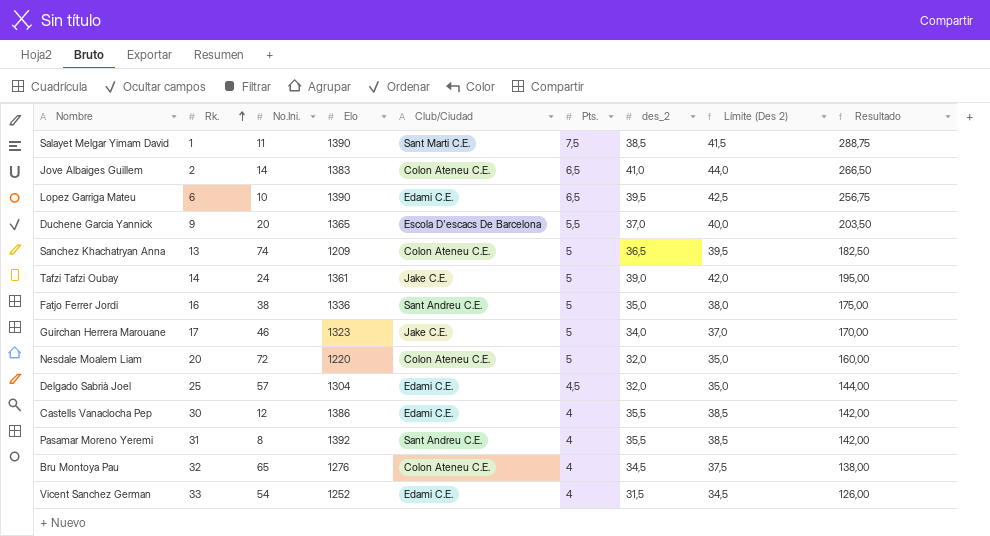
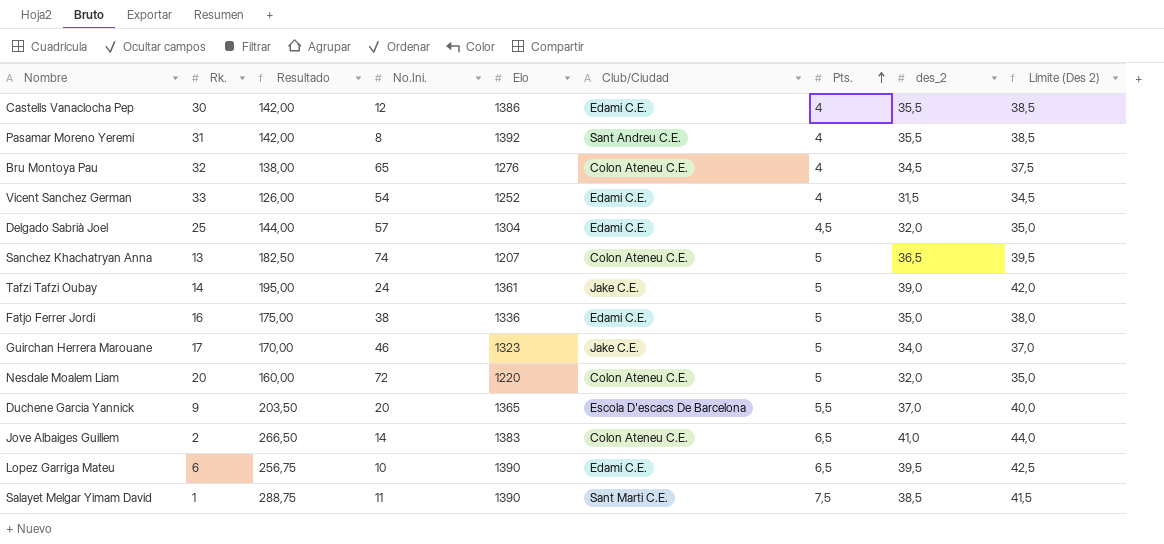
row order: Rk. ascending -> Pts. ascending
column Resultado | position: 9 -> 3
Sanchez Khachatryan Anna | Elo: 1209 -> 1207
Fatjo Ferrer Jordi | Club/Ciudad: Sant Andreu C.E. -> Edami C.E.

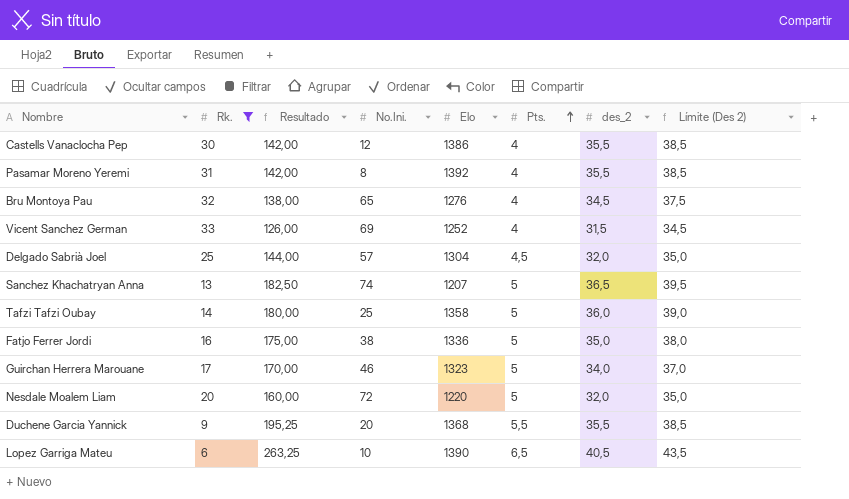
filter: none -> Rk. >= 6
column Club/Ciudad | position: 6 -> none
Vicent Sanchez German | No.Ini.: 54 -> 69
Tafzi Tafzi Oubay | Resultado: 195,00 -> 180,00
Tafzi Tafzi Oubay | No.Ini.: 24 -> 25
Tafzi Tafzi Oubay | Elo: 1361 -> 1358
Tafzi Tafzi Oubay | des_2: 39,0 -> 36,0
Tafzi Tafzi Oubay | Límite (Des 2): 42,0 -> 39,0
Duchene Garcia Yannick | Resultado: 203,50 -> 195,25
Duchene Garcia Yannick | Elo: 1365 -> 1368
Duchene Garcia Yannick | des_2: 37,0 -> 35,5
Duchene Garcia Yannick | Límite (Des 2): 40,0 -> 38,5
Lopez Garriga Mateu | Resultado: 256,75 -> 263,25
Lopez Garriga Mateu | des_2: 39,5 -> 40,5
Lopez Garriga Mateu | Límite (Des 2): 42,5 -> 43,5

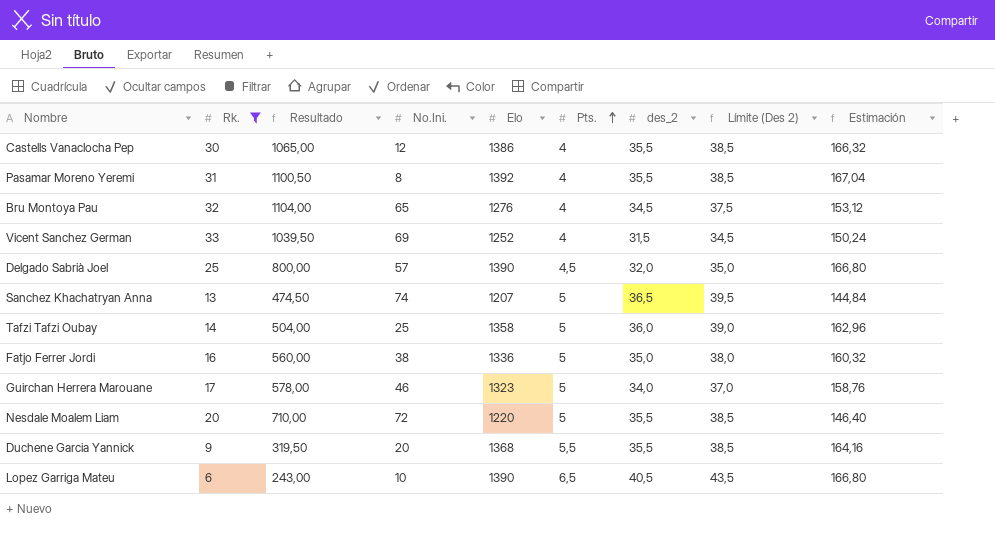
column Resultado | formula: [Pts.] * [des_2] -> [Rk.] * [des_2]
column Estimación | formula: none -> [Elo] * 0,12
Delgado Sabrià Joel | Elo: 1304 -> 1390
Nesdale Moalem Liam | des_2: 32,0 -> 35,5
Nesdale Moalem Liam | Límite (Des 2): 35,0 -> 38,5

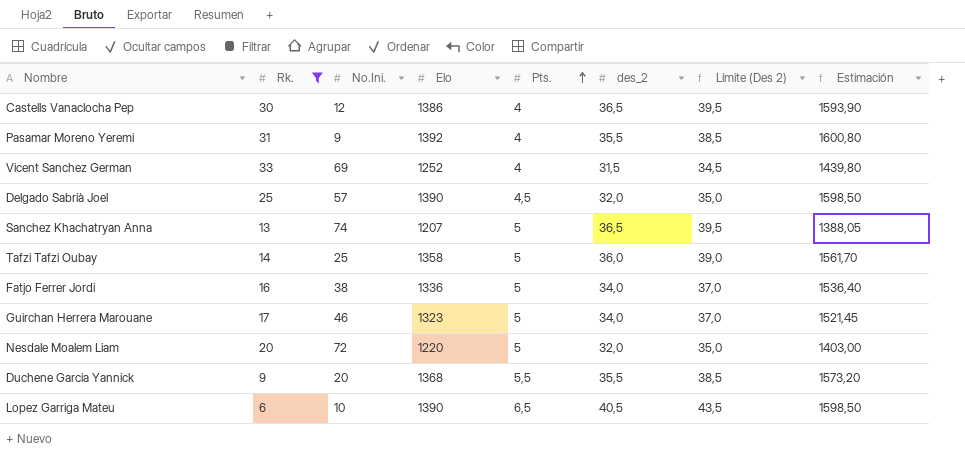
column Resultado | formula: [Rk.] * [des_2] -> none
column Estimación | formula: [Elo] * 0,12 -> [Elo] * 1,15
row Bru Montoya Pau: 32 | 1104,00 | 65 | 1276 | 4 | 34,5 | 37,5 | 153,12 -> none
Castells Vanaclocha Pep | des_2: 35,5 -> 36,5
Castells Vanaclocha Pep | Límite (Des 2): 38,5 -> 39,5
Pasamar Moreno Yeremi | No.Ini.: 8 -> 9
Fatjo Ferrer Jordi | des_2: 35,0 -> 34,0
Fatjo Ferrer Jordi | Límite (Des 2): 38,0 -> 37,0
Nesdale Moalem Liam | des_2: 35,5 -> 32,0
Nesdale Moalem Liam | Límite (Des 2): 38,5 -> 35,0

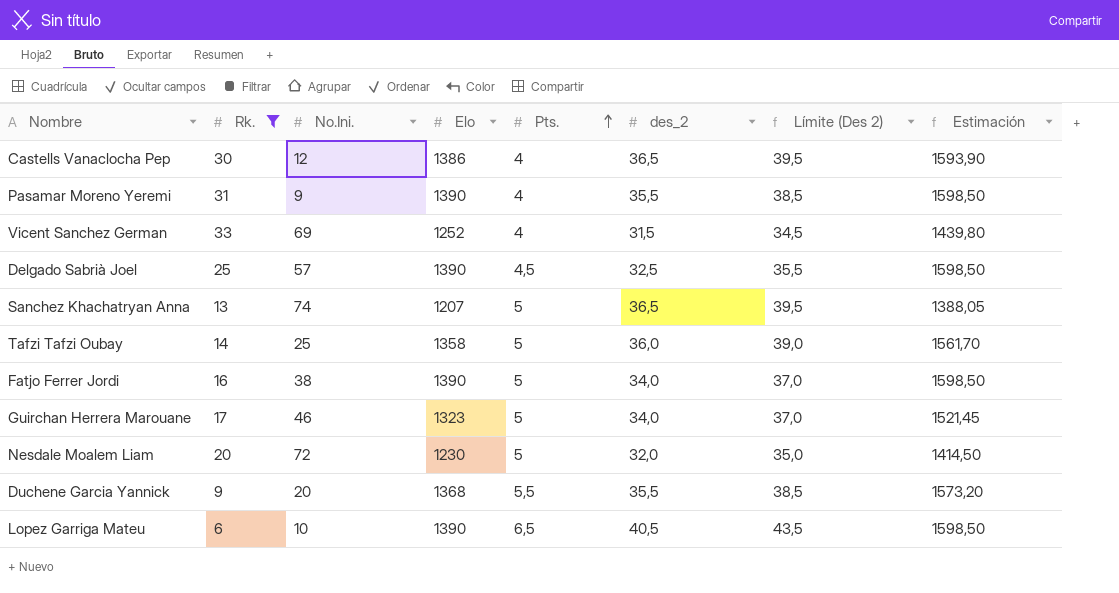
Pasamar Moreno Yeremi | Elo: 1392 -> 1390
Pasamar Moreno Yeremi | Estimación: 1600,80 -> 1598,50
Delgado Sabrià Joel | des_2: 32,0 -> 32,5
Delgado Sabrià Joel | Límite (Des 2): 35,0 -> 35,5
Fatjo Ferrer Jordi | Elo: 1336 -> 1390
Fatjo Ferrer Jordi | Estimación: 1536,40 -> 1598,50
Nesdale Moalem Liam | Elo: 1220 -> 1230
Nesdale Moalem Liam | Estimación: 1403,00 -> 1414,50

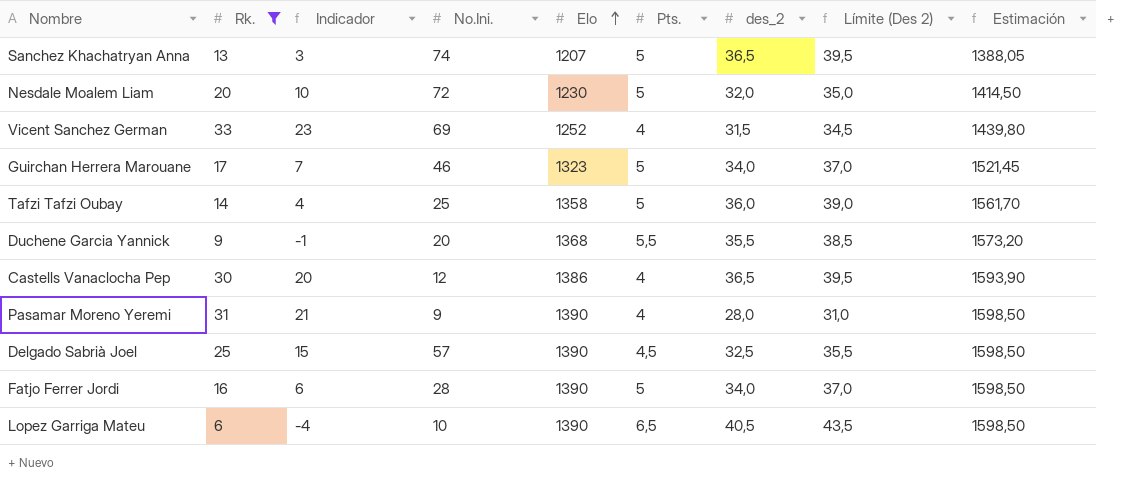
row order: Pts. ascending -> Elo ascending
column Indicador | formula: none -> [Rk.] - 10
Pasamar Moreno Yeremi | des_2: 35,5 -> 28,0
Pasamar Moreno Yeremi | Límite (Des 2): 38,5 -> 31,0
Fatjo Ferrer Jordi | No.Ini.: 38 -> 28

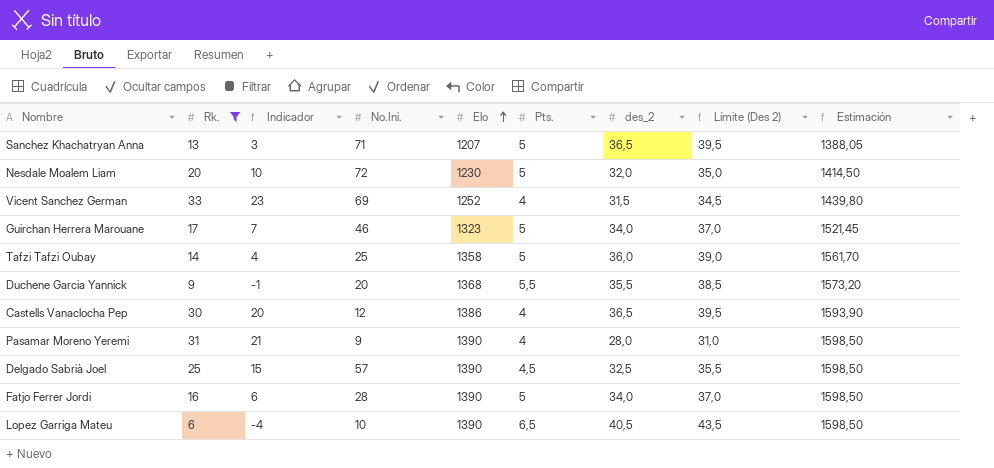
Sanchez Khachatryan Anna | No.Ini.: 74 -> 71

